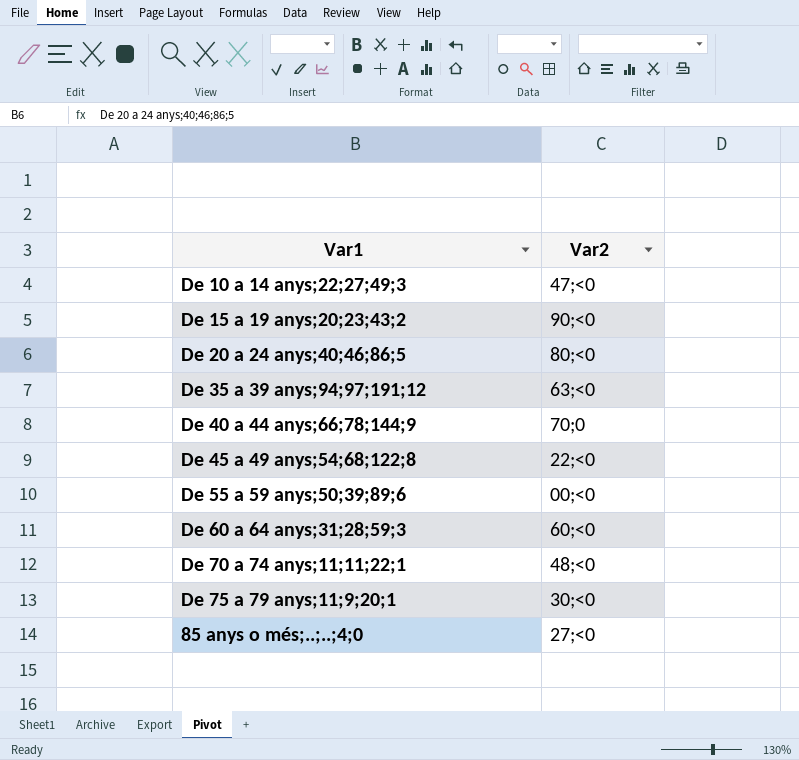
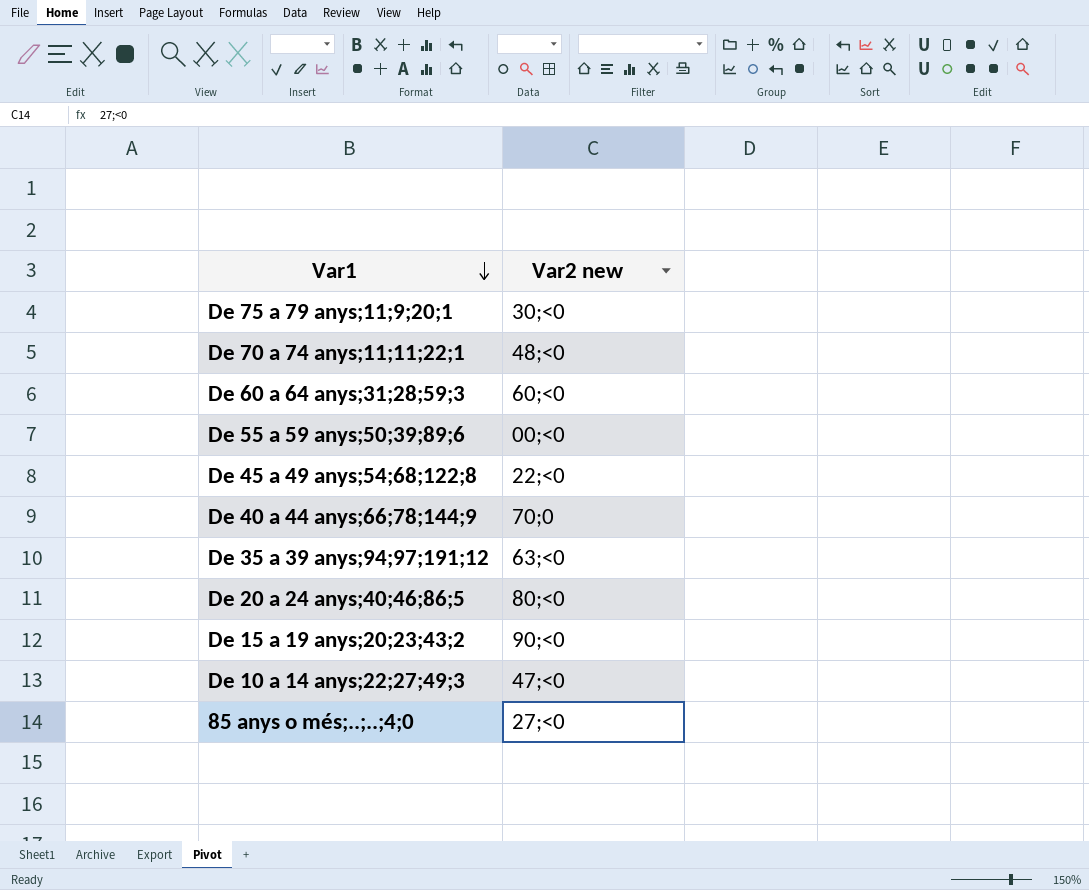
row order: none -> Var1 descending
column name: Var2 -> Var2 new

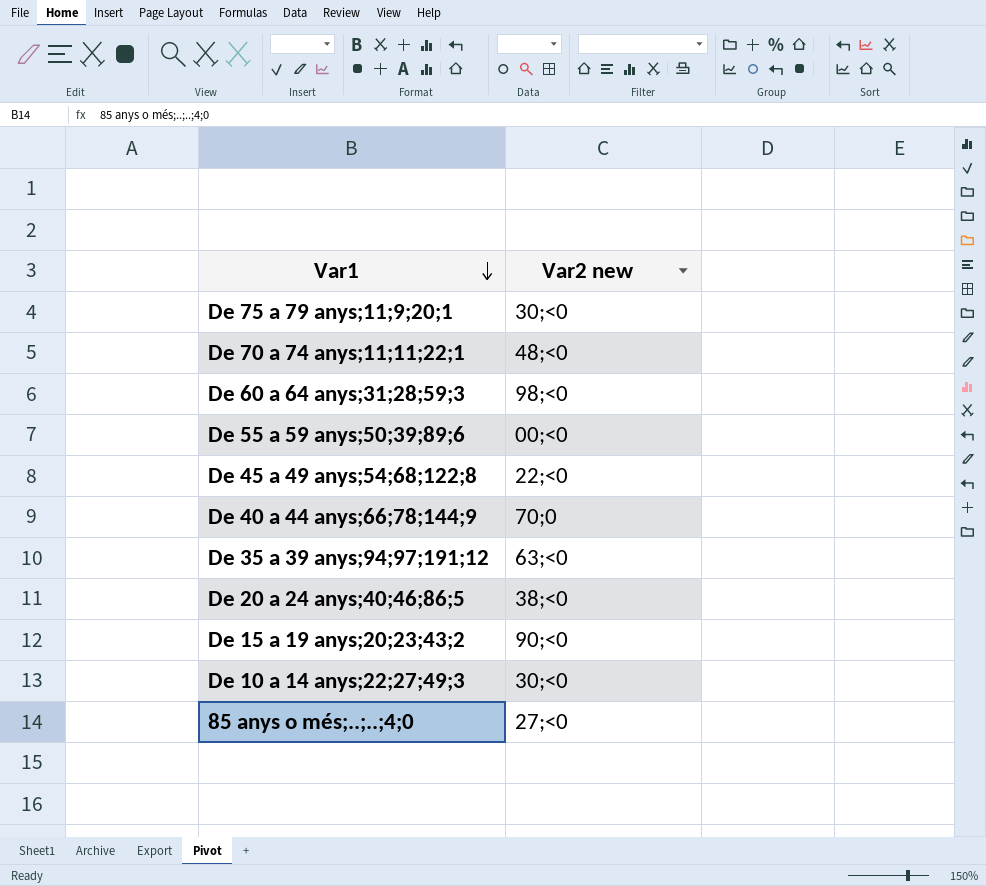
De 60 a 64 anys;31;28;59;3 | Var2 new: 60;<0 -> 98;<0
De 20 a 24 anys;40;46;86;5 | Var2 new: 80;<0 -> 38;<0
De 10 a 14 anys;22;27;49;3 | Var2 new: 47;<0 -> 30;<0

